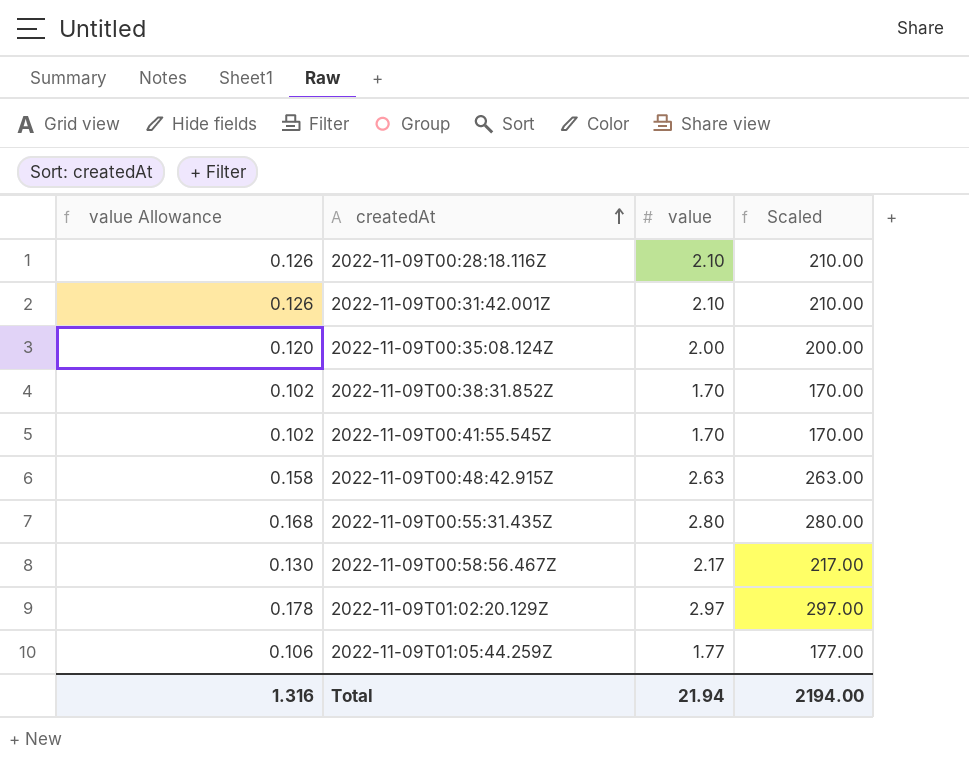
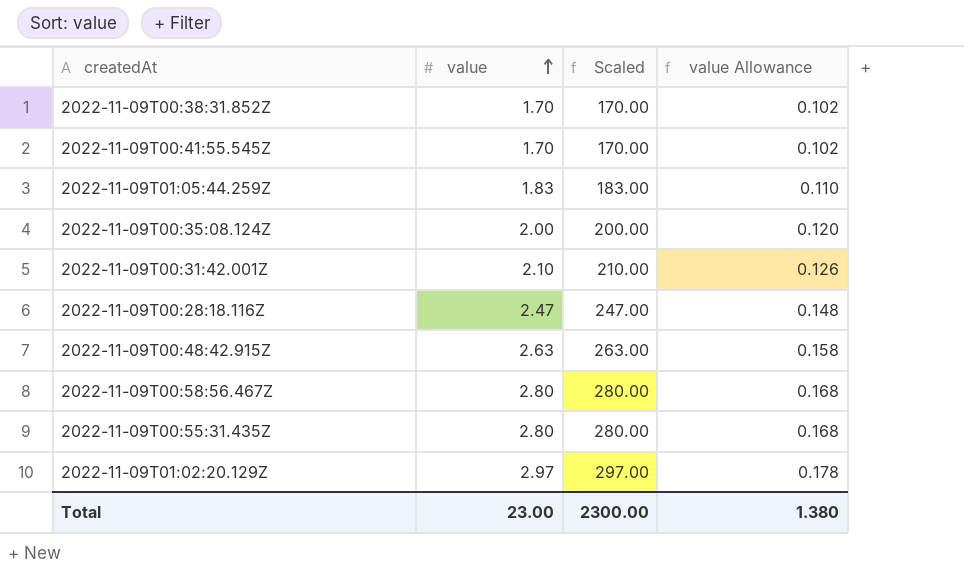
row order: createdAt ascending -> value ascending
column value Allowance | position: 1 -> 4
2022-11-09T01:05:44.259Z | value: 1.77 -> 1.83
2022-11-09T01:05:44.259Z | Scaled: 177.00 -> 183.00
2022-11-09T01:05:44.259Z | value Allowance: 0.106 -> 0.110
2022-11-09T00:28:18.116Z | value: 2.10 -> 2.47
2022-11-09T00:28:18.116Z | Scaled: 210.00 -> 247.00
2022-11-09T00:28:18.116Z | value Allowance: 0.126 -> 0.148
2022-11-09T00:58:56.467Z | value: 2.17 -> 2.80
2022-11-09T00:58:56.467Z | Scaled: 217.00 -> 280.00
2022-11-09T00:58:56.467Z | value Allowance: 0.130 -> 0.168
Total | value: 21.94 -> 23.00
Total | Scaled: 2194.00 -> 2300.00
Total | value Allowance: 1.316 -> 1.380

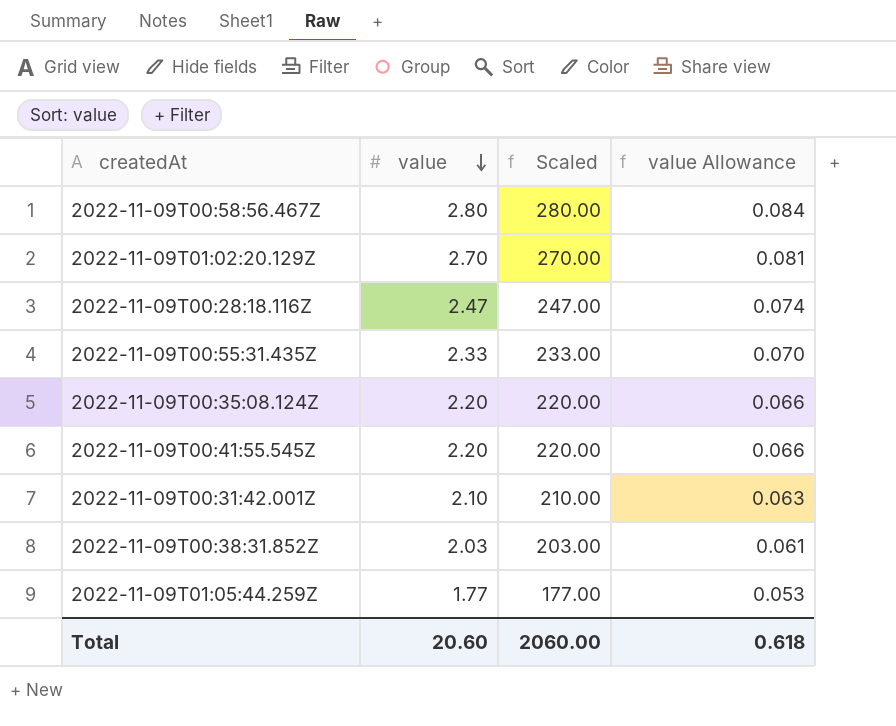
row order: value ascending -> value descending
column value Allowance | formula: [value] * 0.06 -> [value] * 0.03
row 2022-11-09T00:48:42.915Z: 2.63 | 263.00 | 0.158 -> none
2022-11-09T01:02:20.129Z | value: 2.97 -> 2.70
2022-11-09T01:02:20.129Z | Scaled: 297.00 -> 270.00
2022-11-09T00:55:31.435Z | value: 2.80 -> 2.33
2022-11-09T00:55:31.435Z | Scaled: 280.00 -> 233.00
2022-11-09T00:35:08.124Z | value: 2.00 -> 2.20
2022-11-09T00:35:08.124Z | Scaled: 200.00 -> 220.00
2022-11-09T00:41:55.545Z | value: 1.70 -> 2.20
2022-11-09T00:41:55.545Z | Scaled: 170.00 -> 220.00
2022-11-09T00:38:31.852Z | value: 1.70 -> 2.03
2022-11-09T00:38:31.852Z | Scaled: 170.00 -> 203.00
2022-11-09T01:05:44.259Z | value: 1.83 -> 1.77
2022-11-09T01:05:44.259Z | Scaled: 183.00 -> 177.00
Total | value: 23.00 -> 20.60
Total | Scaled: 2300.00 -> 2060.00
Total | value Allowance: 1.380 -> 0.618

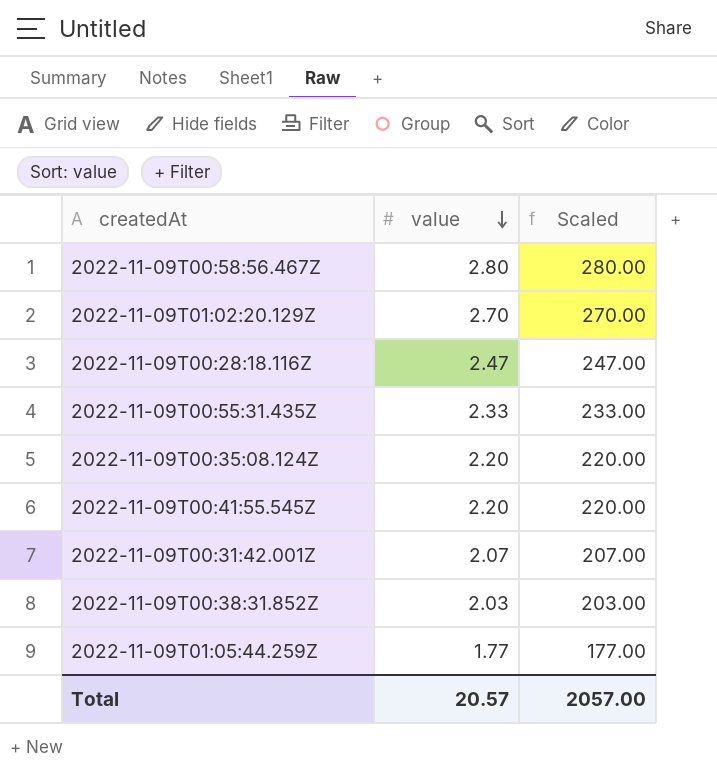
column value Allowance | formula: [value] * 0.03 -> none
2022-11-09T00:31:42.001Z | value: 2.10 -> 2.07
2022-11-09T00:31:42.001Z | Scaled: 210.00 -> 207.00
Total | value: 20.60 -> 20.57
Total | Scaled: 2060.00 -> 2057.00

